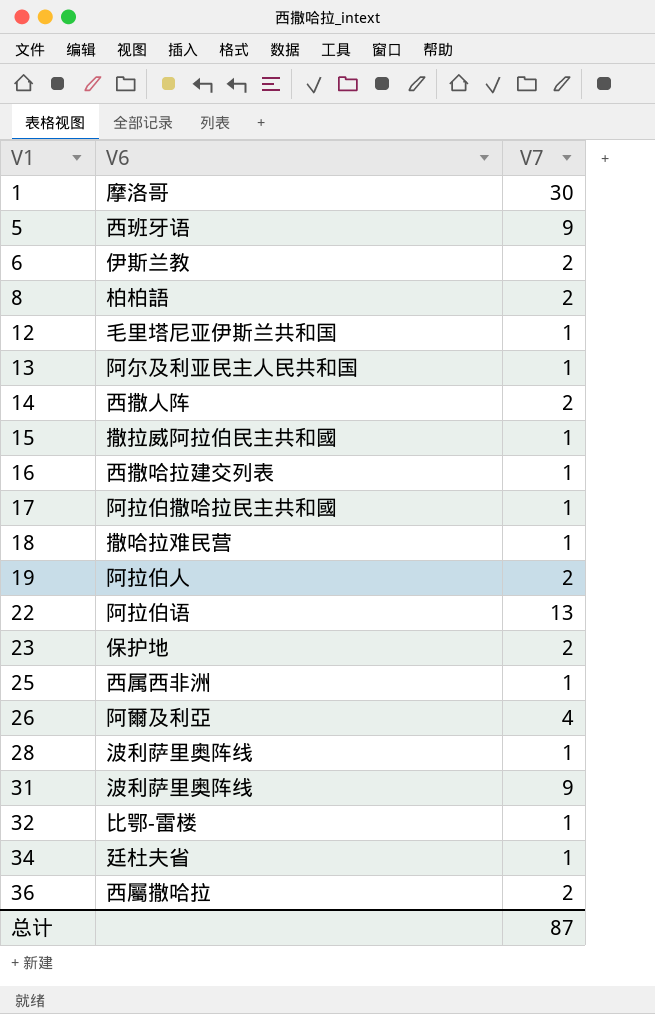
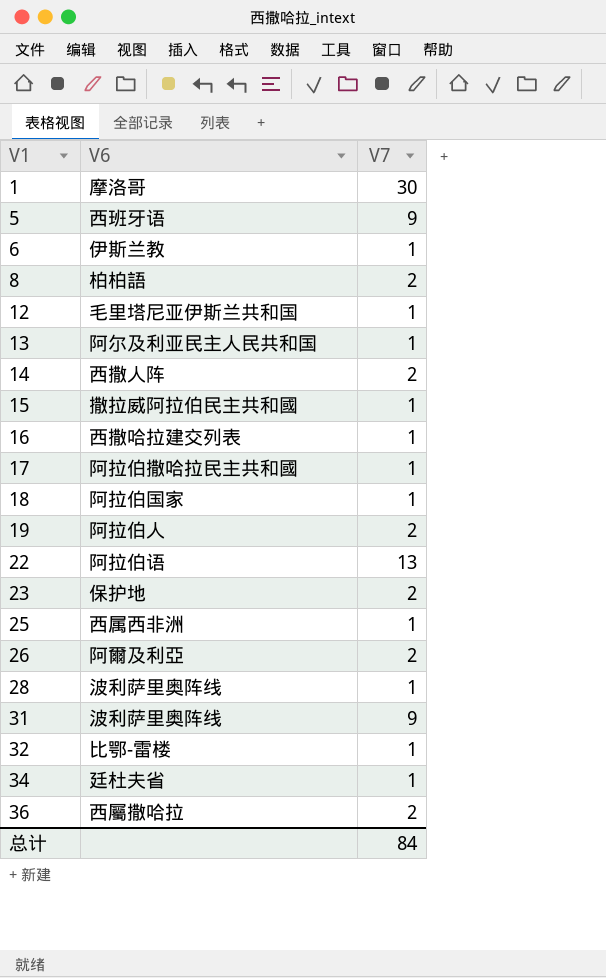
6 | V7: 2 -> 1
18 | V6: 撒哈拉难民营 -> 阿拉伯国家
26 | V7: 4 -> 2
总计 | V7: 87 -> 84

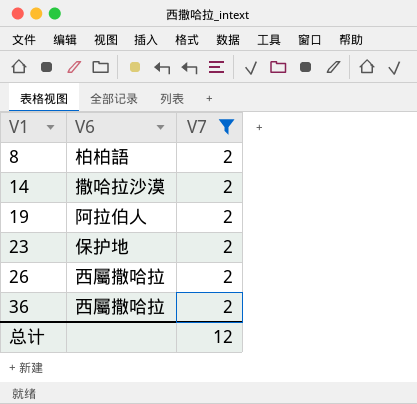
filter: none -> V7 = 2
14 | V6: 西撒人阵 -> 撒哈拉沙漠
26 | V6: 阿爾及利亞 -> 西屬撒哈拉
总计 | V7: 84 -> 12

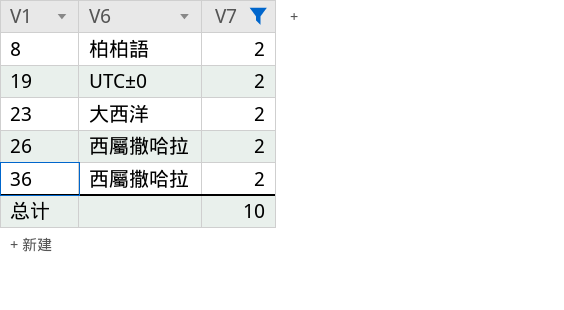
row 14: 撒哈拉沙漠 | 2 -> none
19 | V6: 阿拉伯人 -> UTC±0
23 | V6: 保护地 -> 大西洋
总计 | V7: 12 -> 10

